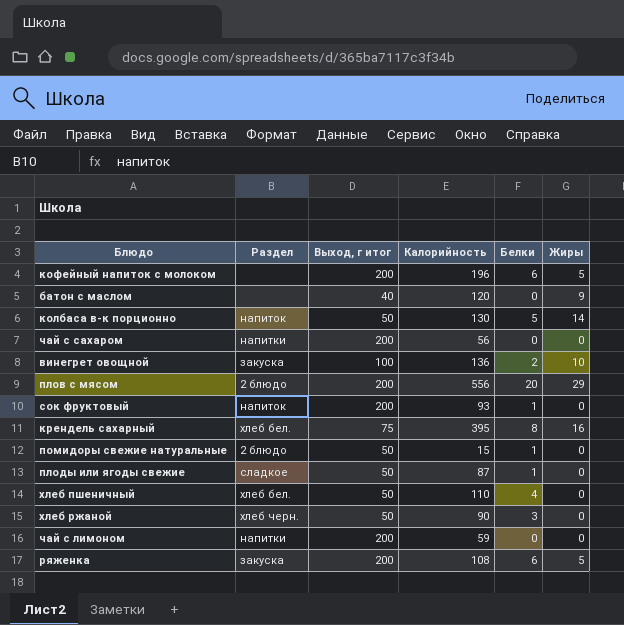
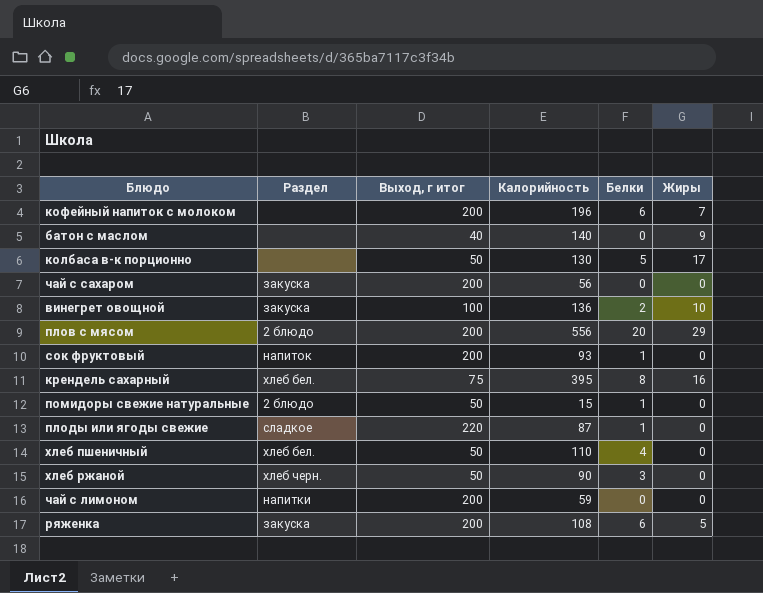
кофейный напиток с молоком | Жиры: 5 -> 7
батон с маслом | Калорийность: 120 -> 140
колбаса в-к порционно | Раздел: напиток -> none
колбаса в-к порционно | Жиры: 14 -> 17
чай с сахаром | Раздел: напитки -> закуска
плоды или ягоды свежие | Выход, г итог: 50 -> 220

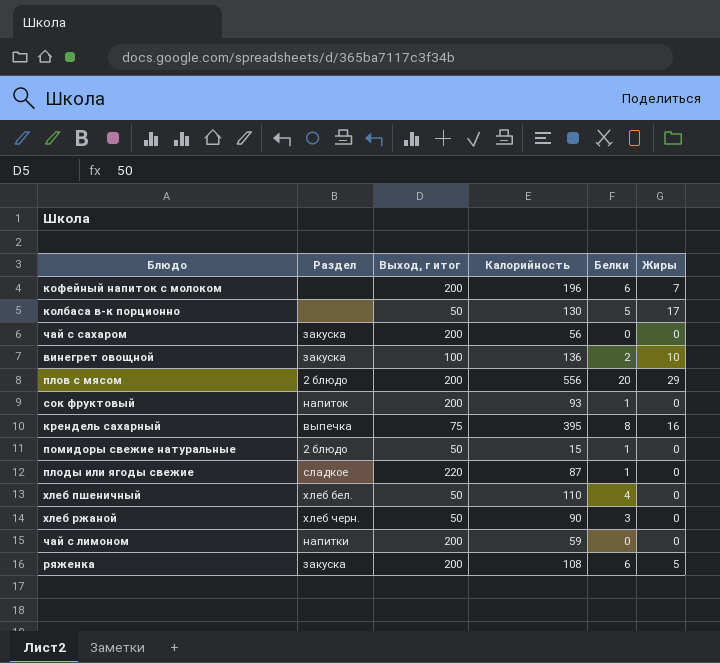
row батон с маслом: none | 40 | 140 | 0 | 9 -> none
крендель сахарный | Раздел: хлеб бел. -> выпечка

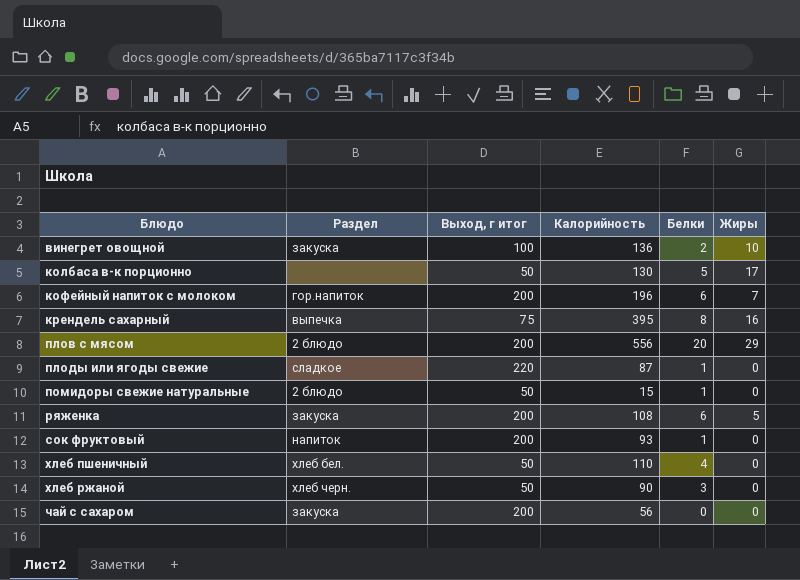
row order: none -> Блюдо ascending
row чай с лимоном: напитки | 200 | 59 | 0 | 0 -> none
кофейный напиток с молоком | Раздел: none -> гор.напиток

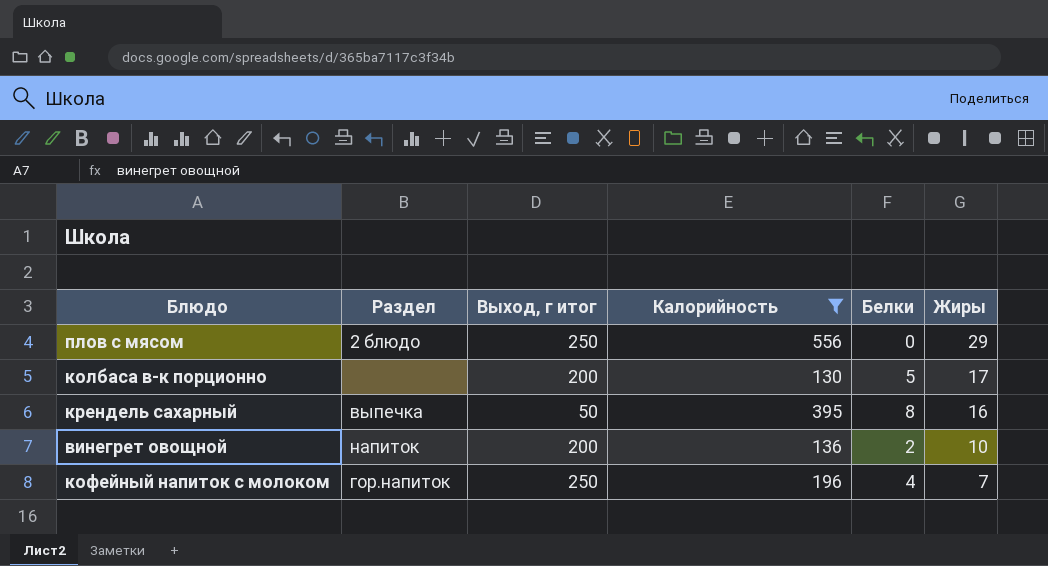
filter: none -> Калорийность >= 130
row order: Блюдо ascending -> Жиры descending
плов с мясом | Выход, г итог: 200 -> 250
плов с мясом | Белки: 20 -> 0
колбаса в-к порционно | Выход, г итог: 50 -> 200
крендель сахарный | Выход, г итог: 75 -> 50
винегрет овощной | Раздел: закуска -> напиток
винегрет овощной | Выход, г итог: 100 -> 200
кофейный напиток с молоком | Выход, г итог: 200 -> 250
кофейный напиток с молоком | Белки: 6 -> 4

